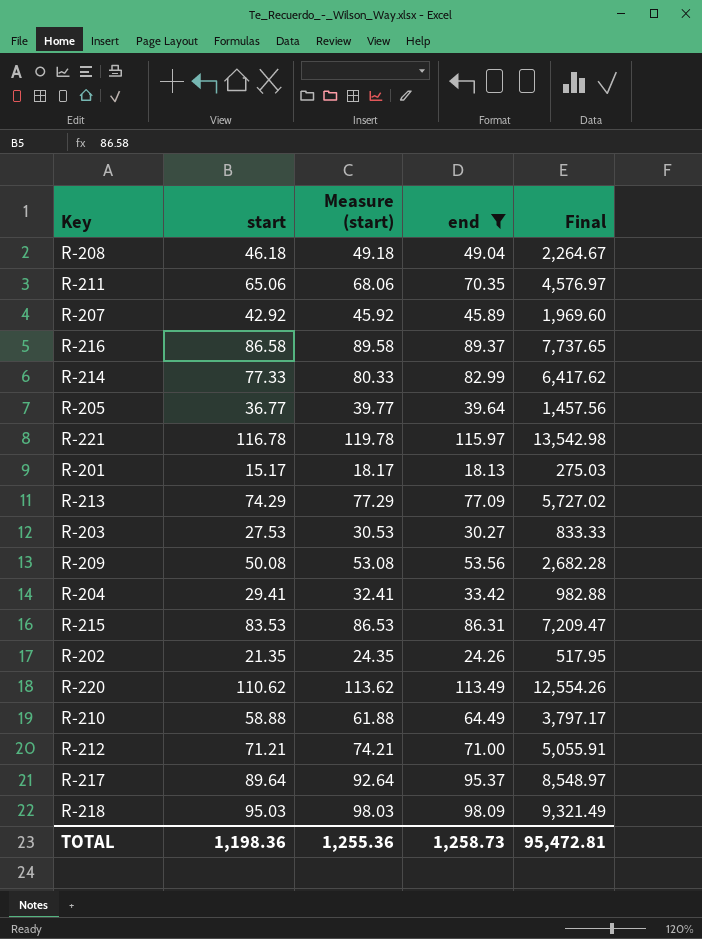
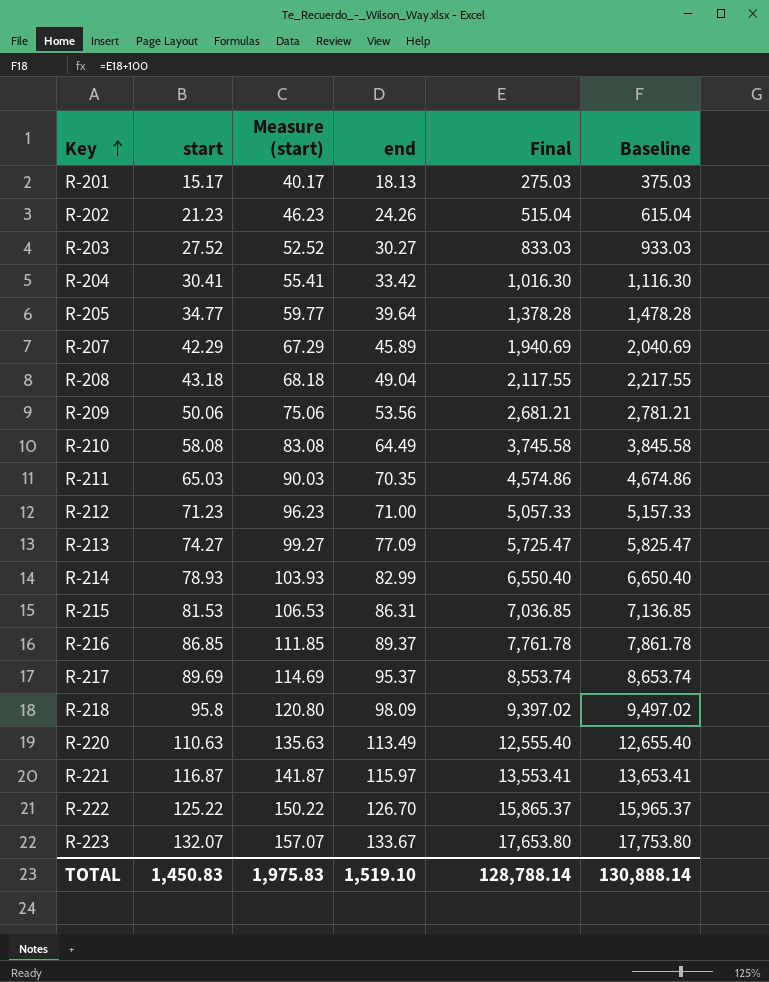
filter: end <= 115.97 -> none
row order: none -> Key ascending
column Measure (start) | formula: [start] + 3 -> [start] + 25
column Baseline | formula: none -> [Final] + 100
R-202 | start: 21.35 -> 21.23
R-202 | Final: 517.95 -> 515.04
R-203 | start: 27.53 -> 27.52
R-203 | Final: 833.33 -> 833.03
R-204 | start: 29.41 -> 30.41
R-204 | Final: 982.88 -> 1,016.30
R-205 | start: 36.77 -> 34.77
R-205 | Final: 1,457.56 -> 1,378.28
R-207 | start: 42.92 -> 42.29
R-207 | Final: 1,969.60 -> 1,940.69
R-208 | start: 46.18 -> 43.18
R-208 | Final: 2,264.67 -> 2,117.55
R-209 | start: 50.08 -> 50.06
R-209 | Final: 2,682.28 -> 2,681.21
R-210 | start: 58.88 -> 58.08
R-210 | Final: 3,797.17 -> 3,745.58
R-211 | start: 65.06 -> 65.03
R-211 | Final: 4,576.97 -> 4,574.86
R-212 | start: 71.21 -> 71.23
R-212 | Final: 5,055.91 -> 5,057.33
R-213 | start: 74.29 -> 74.27
R-213 | Final: 5,727.02 -> 5,725.47
R-214 | start: 77.33 -> 78.93
R-214 | Final: 6,417.62 -> 6,550.40
R-215 | start: 83.53 -> 81.53
R-215 | Final: 7,209.47 -> 7,036.85
R-216 | start: 86.58 -> 86.85
R-216 | Final: 7,737.65 -> 7,761.78
R-217 | start: 89.64 -> 89.69
R-217 | Final: 8,548.97 -> 8,553.74
R-218 | start: 95.03 -> 95.8
R-218 | Final: 9,321.49 -> 9,397.02
R-220 | start: 110.62 -> 110.63
R-220 | Final: 12,554.26 -> 12,555.40
R-221 | start: 116.78 -> 116.87
R-221 | Final: 13,542.98 -> 13,553.41
TOTAL | start: 1,198.36 -> 1,450.83
TOTAL | Measure (start): 1,255.36 -> 1,975.83
TOTAL | end: 1,258.73 -> 1,519.10
TOTAL | Final: 95,472.81 -> 128,788.14

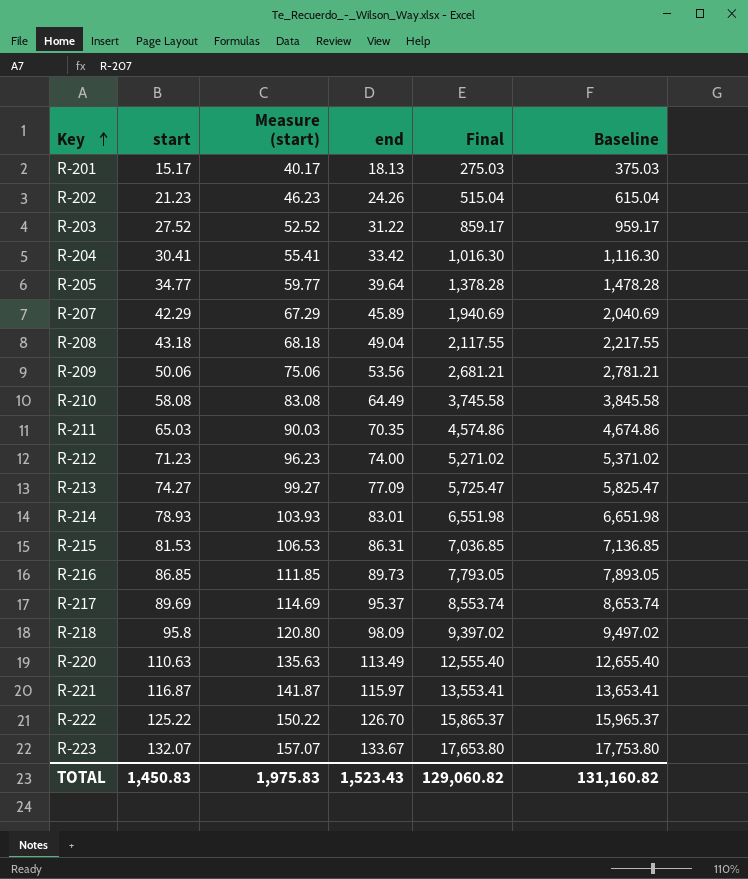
R-203 | end: 30.27 -> 31.22
R-203 | Final: 833.03 -> 859.17
R-203 | Baseline: 933.03 -> 959.17
R-212 | end: 71.00 -> 74.00
R-212 | Final: 5,057.33 -> 5,271.02
R-212 | Baseline: 5,157.33 -> 5,371.02
R-214 | end: 82.99 -> 83.01
R-214 | Final: 6,550.40 -> 6,551.98
R-214 | Baseline: 6,650.40 -> 6,651.98
R-216 | end: 89.37 -> 89.73
R-216 | Final: 7,761.78 -> 7,793.05
R-216 | Baseline: 7,861.78 -> 7,893.05
TOTAL | end: 1,519.10 -> 1,523.43
TOTAL | Final: 128,788.14 -> 129,060.82
TOTAL | Baseline: 130,888.14 -> 131,160.82

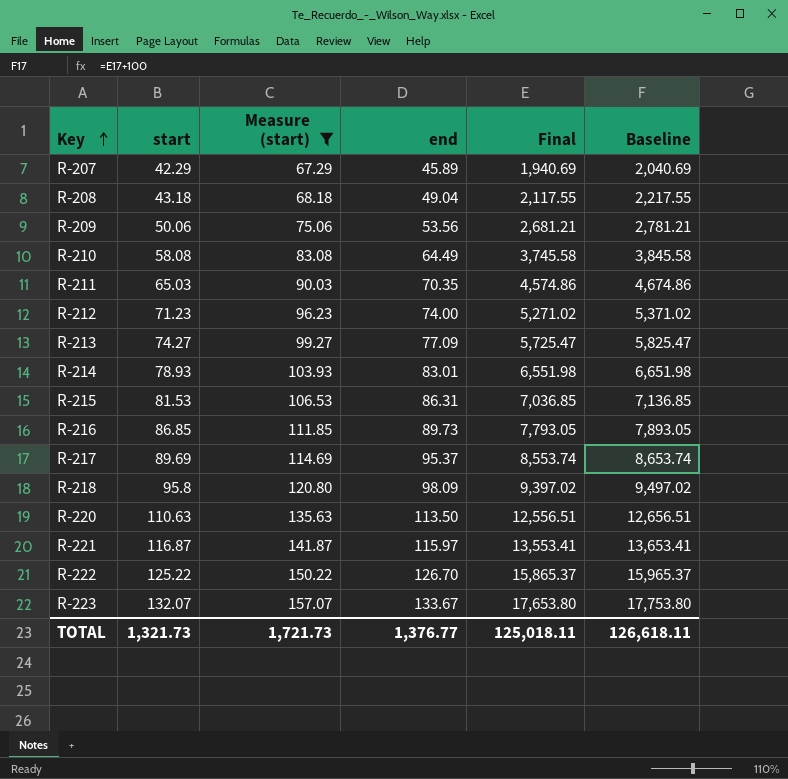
filter: none -> Measure (start) >= 67.29
R-220 | end: 113.49 -> 113.50
R-220 | Final: 12,555.40 -> 12,556.51
R-220 | Baseline: 12,655.40 -> 12,656.51
TOTAL | start: 1,450.83 -> 1,321.73
TOTAL | Measure (start): 1,975.83 -> 1,721.73
TOTAL | end: 1,523.43 -> 1,376.77
TOTAL | Final: 129,060.82 -> 125,018.11
TOTAL | Baseline: 131,160.82 -> 126,618.11

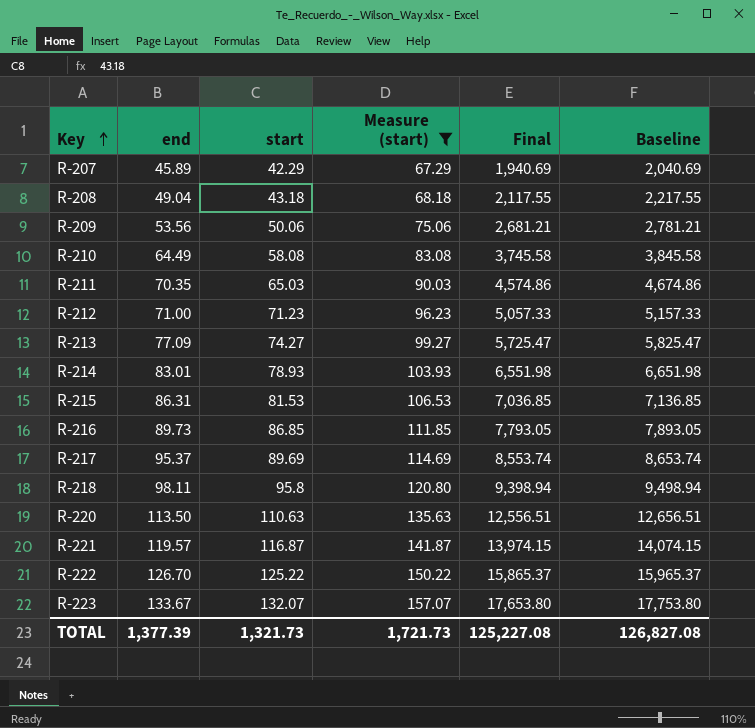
column end | position: 4 -> 2
R-212 | end: 74.00 -> 71.00
R-212 | Final: 5,271.02 -> 5,057.33
R-212 | Baseline: 5,371.02 -> 5,157.33
R-218 | end: 98.09 -> 98.11
R-218 | Final: 9,397.02 -> 9,398.94
R-218 | Baseline: 9,497.02 -> 9,498.94
R-221 | end: 115.97 -> 119.57
R-221 | Final: 13,553.41 -> 13,974.15
R-221 | Baseline: 13,653.41 -> 14,074.15
TOTAL | end: 1,376.77 -> 1,377.39
TOTAL | Final: 125,018.11 -> 125,227.08
TOTAL | Baseline: 126,618.11 -> 126,827.08

